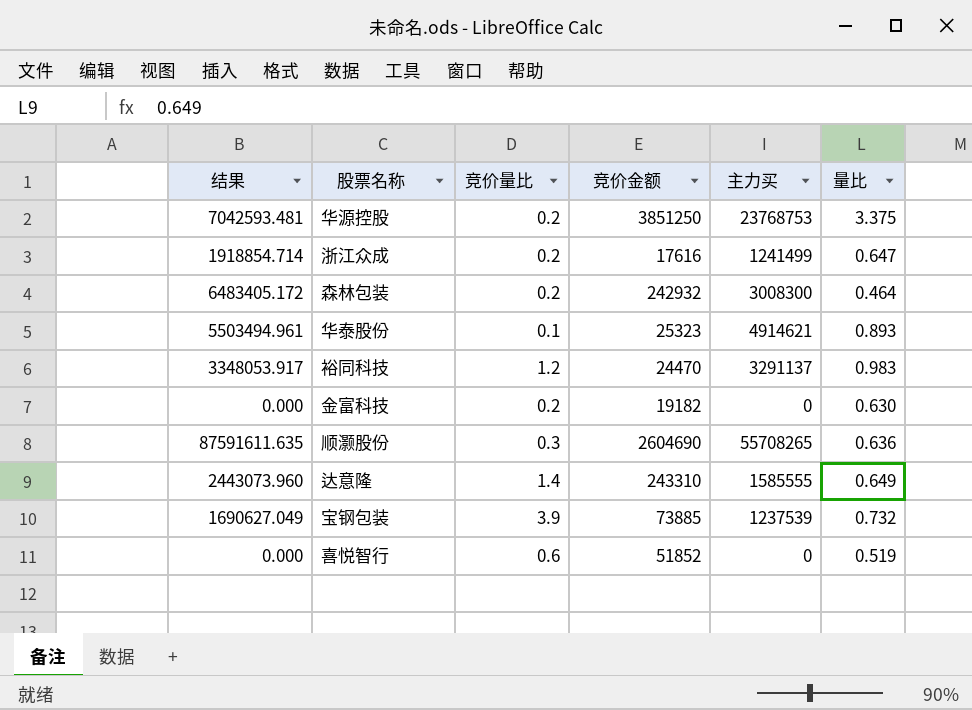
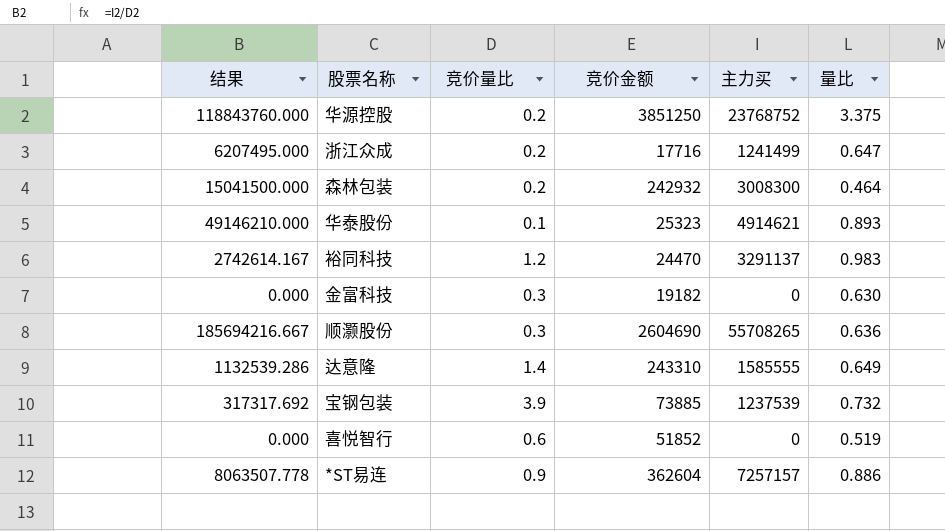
column 结果 | formula: [主力买] / [量比] -> [主力买] / [竞价量比]
华源控股 | 主力买: 23768753 -> 23768752
浙江众成 | 竞价金额: 17616 -> 17716
金富科技 | 竞价量比: 0.2 -> 0.3
row *ST易连: none -> 8063507.778 | 0.9 | 362604 | 7257157 | 0.886

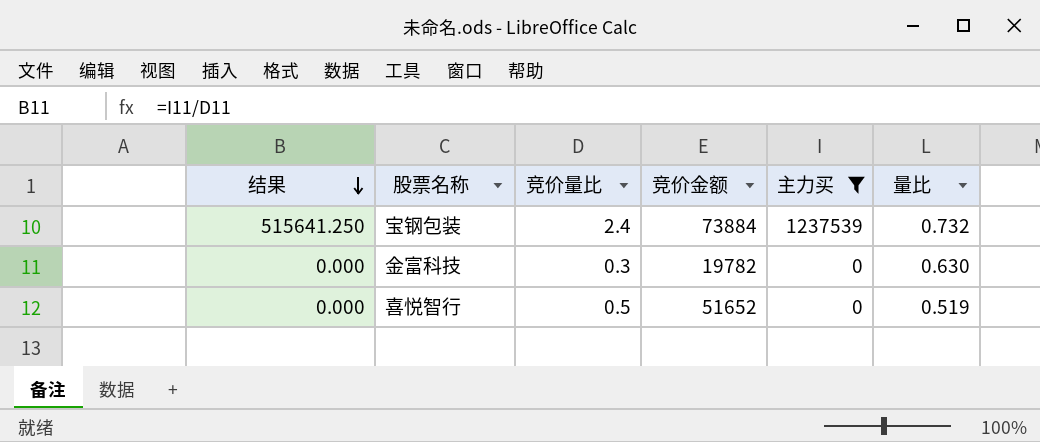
filter: none -> 主力买 <= 1237539
row order: none -> 结果 descending
宝钢包装 | 结果: 317317.692 -> 515641.250
宝钢包装 | 竞价量比: 3.9 -> 2.4
宝钢包装 | 竞价金额: 73885 -> 73884
金富科技 | 竞价金额: 19182 -> 19782
喜悦智行 | 竞价量比: 0.6 -> 0.5
喜悦智行 | 竞价金额: 51852 -> 51652

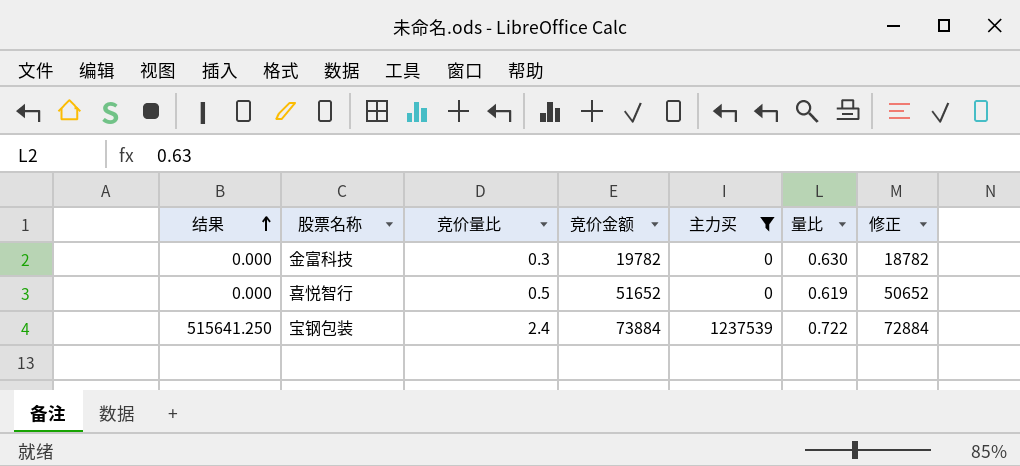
row order: 结果 descending -> 结果 ascending
column 修正 | formula: none -> [竞价金额] - 1000
喜悦智行 | 量比: 0.519 -> 0.619
宝钢包装 | 量比: 0.732 -> 0.722

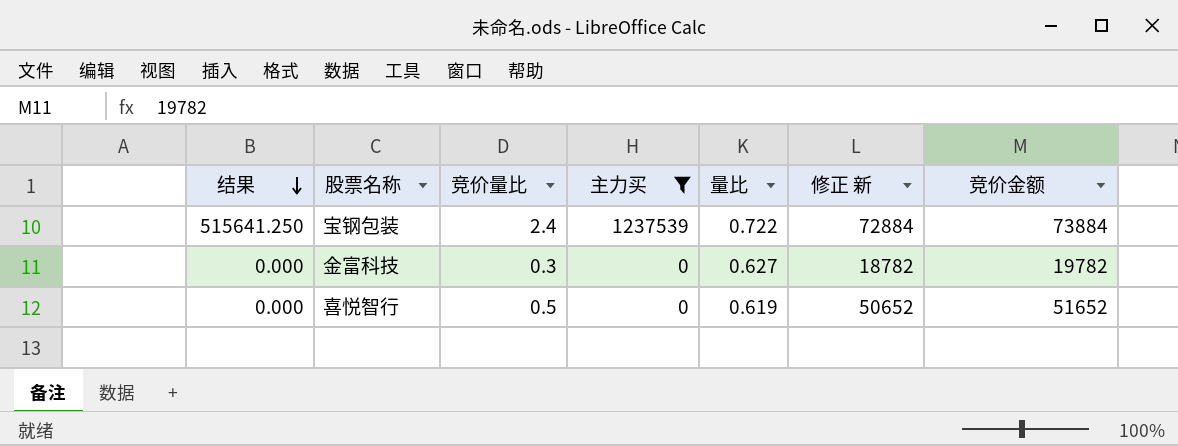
row order: 结果 ascending -> 结果 descending
column name: 修正 -> 修正 新
column 竞价金额 | position: 4 -> 7
金富科技 | 量比: 0.630 -> 0.627

